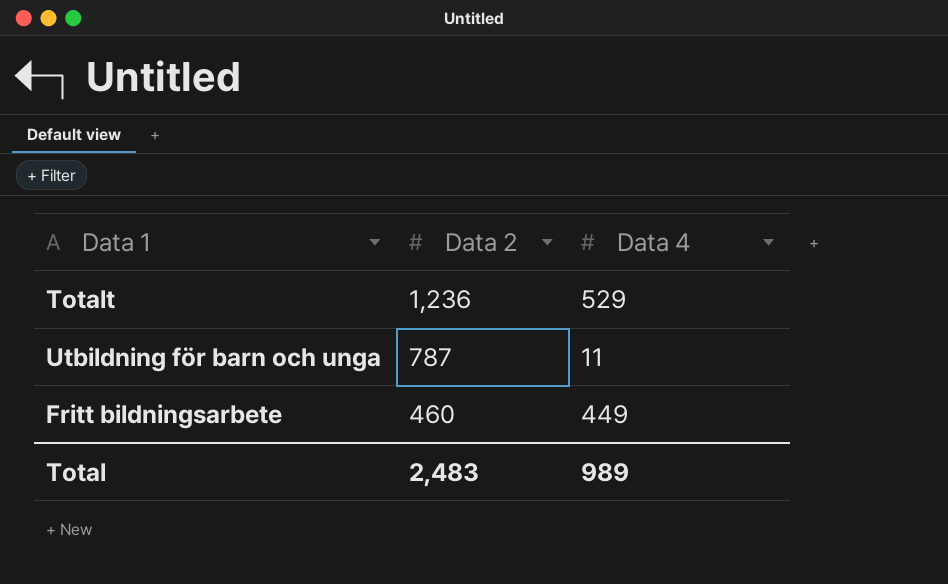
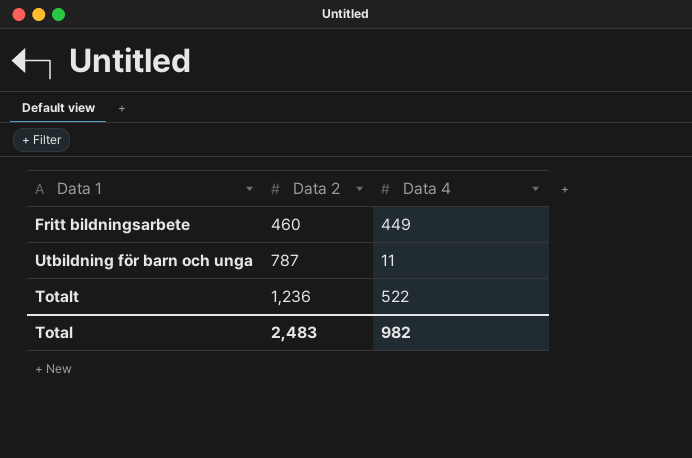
row order: Data 2 descending -> Data 2 ascending
Totalt | Data 4: 529 -> 522
Total | Data 4: 989 -> 982

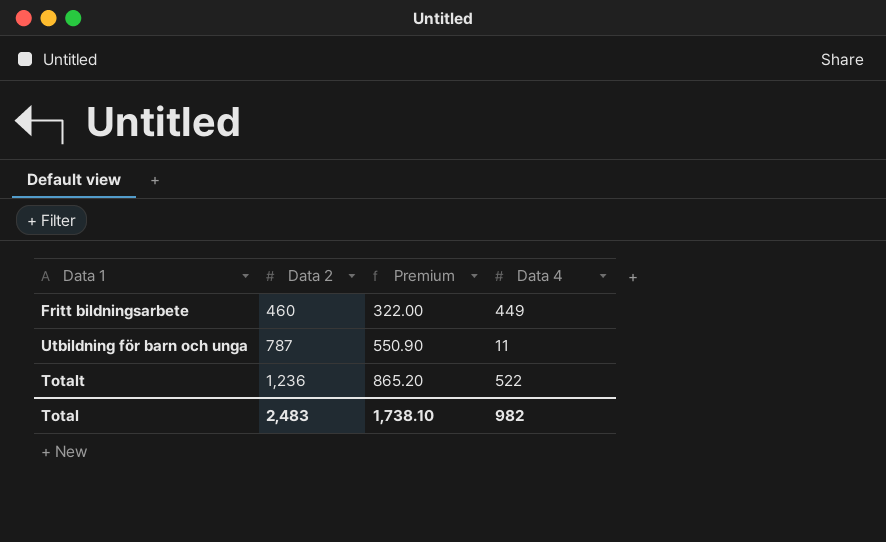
column Premium | formula: none -> [Data 2] * 0.7

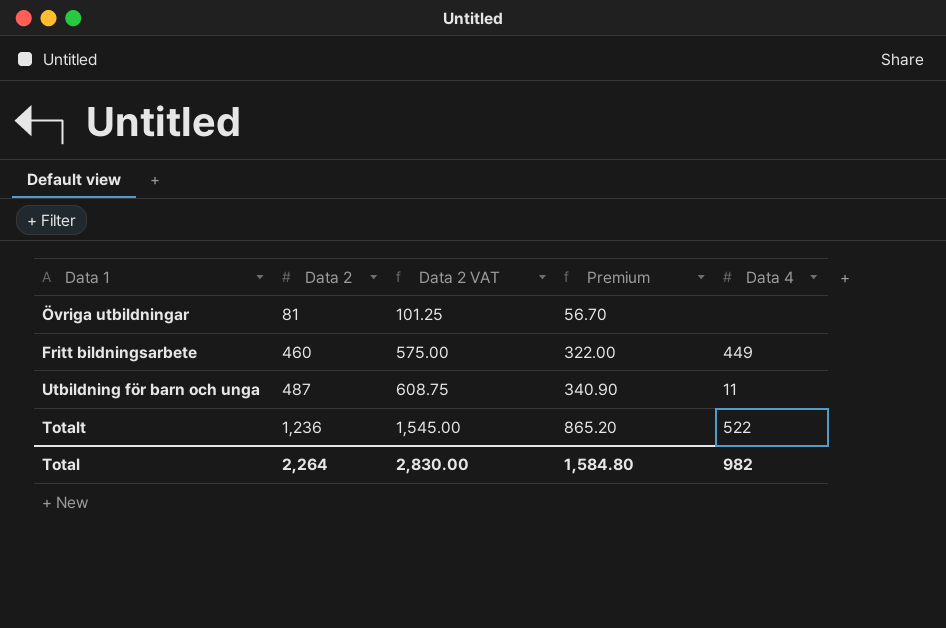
column Data 2 VAT | formula: none -> [Data 2] * 1.25
row Övriga utbildningar: none -> 81 | 101.25 | 56.70 | none
Utbildning för barn och unga | Data 2: 787 -> 487
Utbildning för barn och unga | Premium: 550.90 -> 340.90
Total | Data 2: 2,483 -> 2,264
Total | Premium: 1,738.10 -> 1,584.80

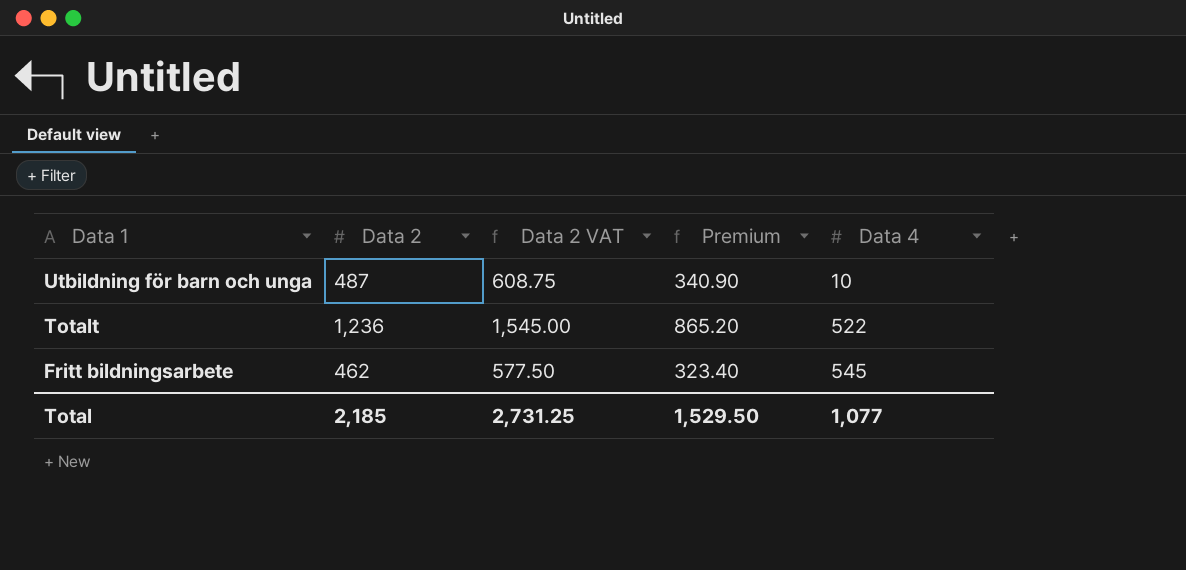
row order: Data 2 ascending -> Data 1 descending
row Övriga utbildningar: 81 | 101.25 | 56.70 | none -> none
Utbildning för barn och unga | Data 4: 11 -> 10
Fritt bildningsarbete | Data 2: 460 -> 462
Fritt bildningsarbete | Data 2 VAT: 575.00 -> 577.50
Fritt bildningsarbete | Premium: 322.00 -> 323.40
Fritt bildningsarbete | Data 4: 449 -> 545
Total | Data 2: 2,264 -> 2,185
Total | Data 2 VAT: 2,830.00 -> 2,731.25
Total | Premium: 1,584.80 -> 1,529.50
Total | Data 4: 982 -> 1,077

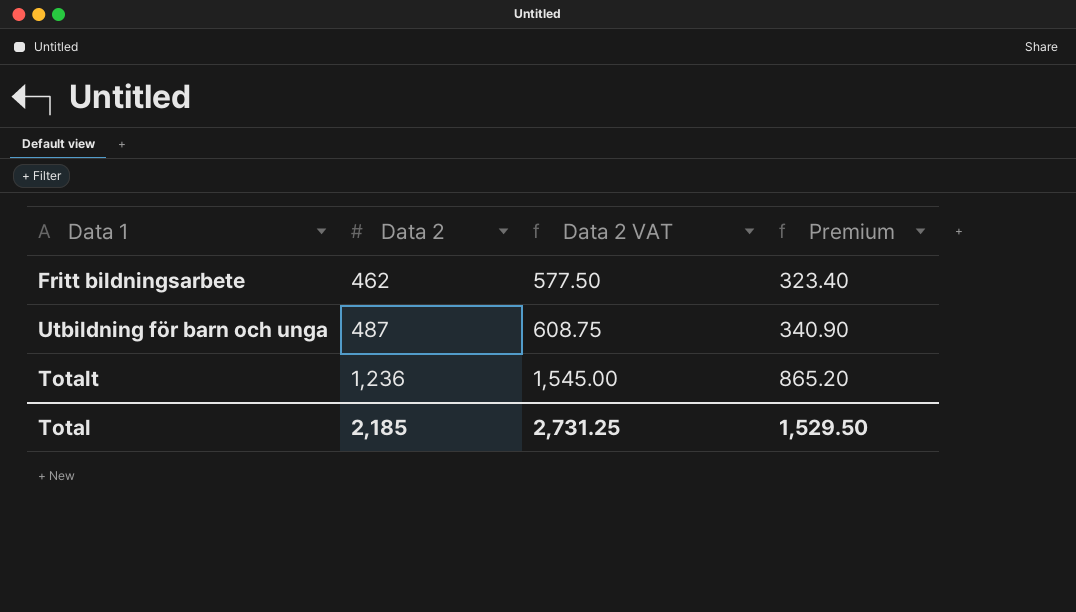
row order: Data 1 descending -> Data 2 ascending
column Data 4 | position: 5 -> none

